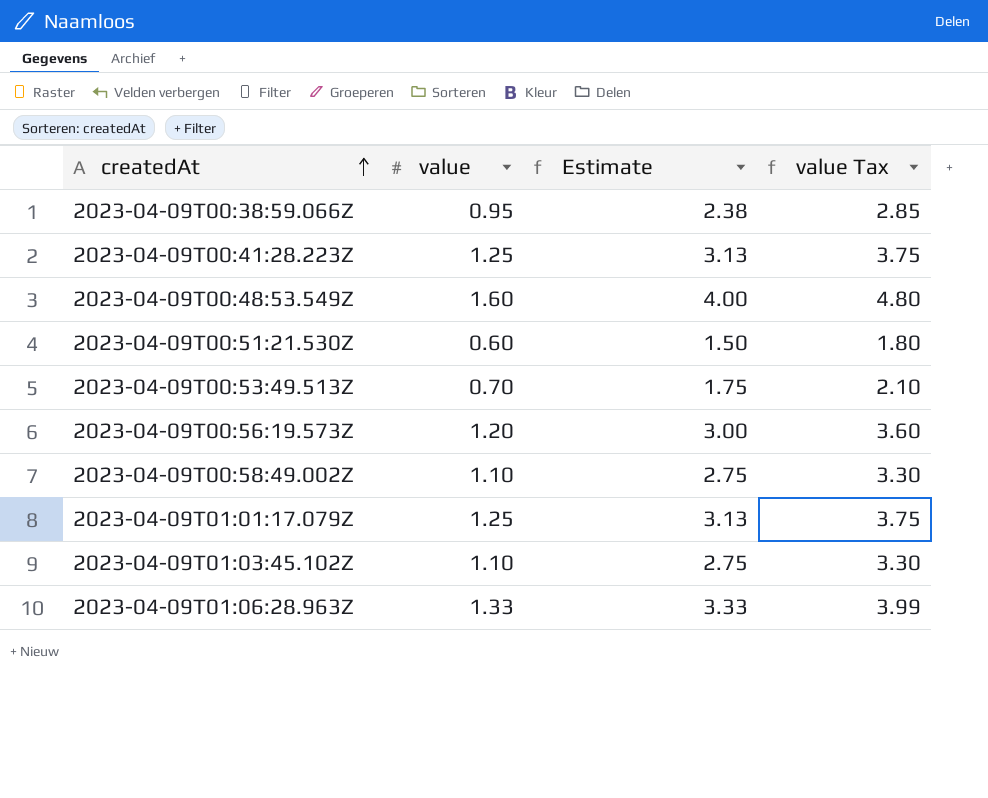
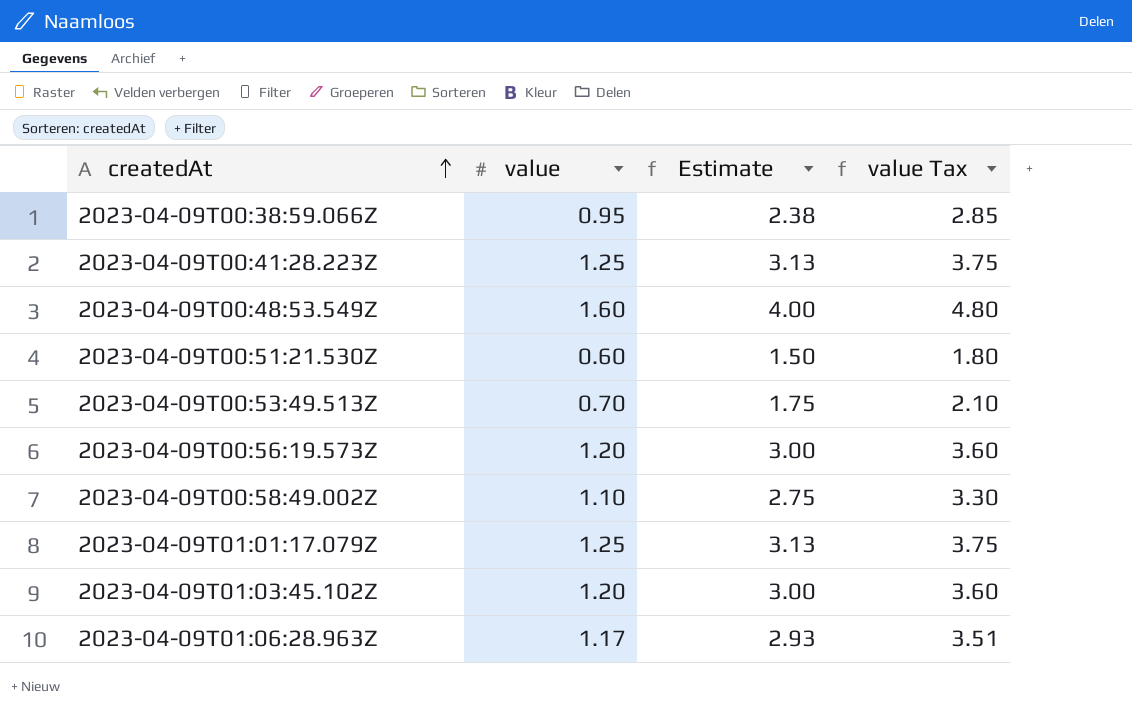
2023-04-09T01:03:45.102Z | value: 1.10 -> 1.20
2023-04-09T01:03:45.102Z | Estimate: 2.75 -> 3.00
2023-04-09T01:03:45.102Z | value Tax: 3.30 -> 3.60
2023-04-09T01:06:28.963Z | value: 1.33 -> 1.17
2023-04-09T01:06:28.963Z | Estimate: 3.33 -> 2.93
2023-04-09T01:06:28.963Z | value Tax: 3.99 -> 3.51

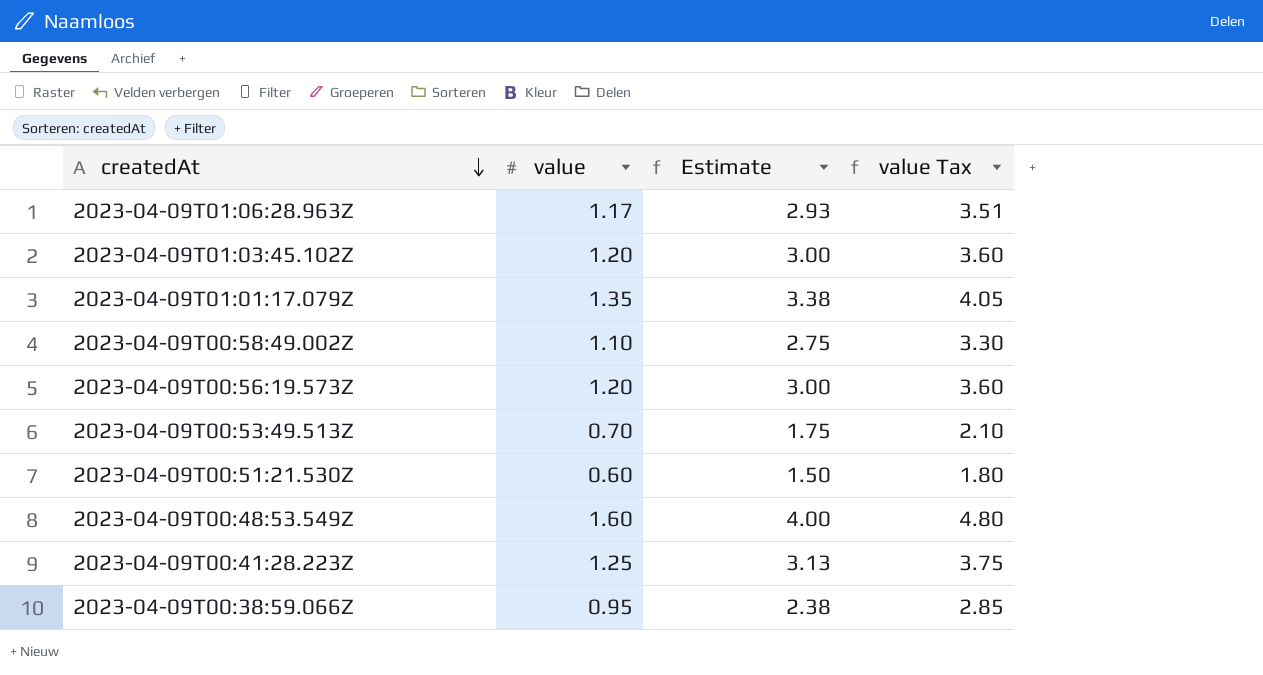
row order: createdAt ascending -> createdAt descending
2023-04-09T01:01:17.079Z | value: 1.25 -> 1.35
2023-04-09T01:01:17.079Z | Estimate: 3.13 -> 3.38
2023-04-09T01:01:17.079Z | value Tax: 3.75 -> 4.05

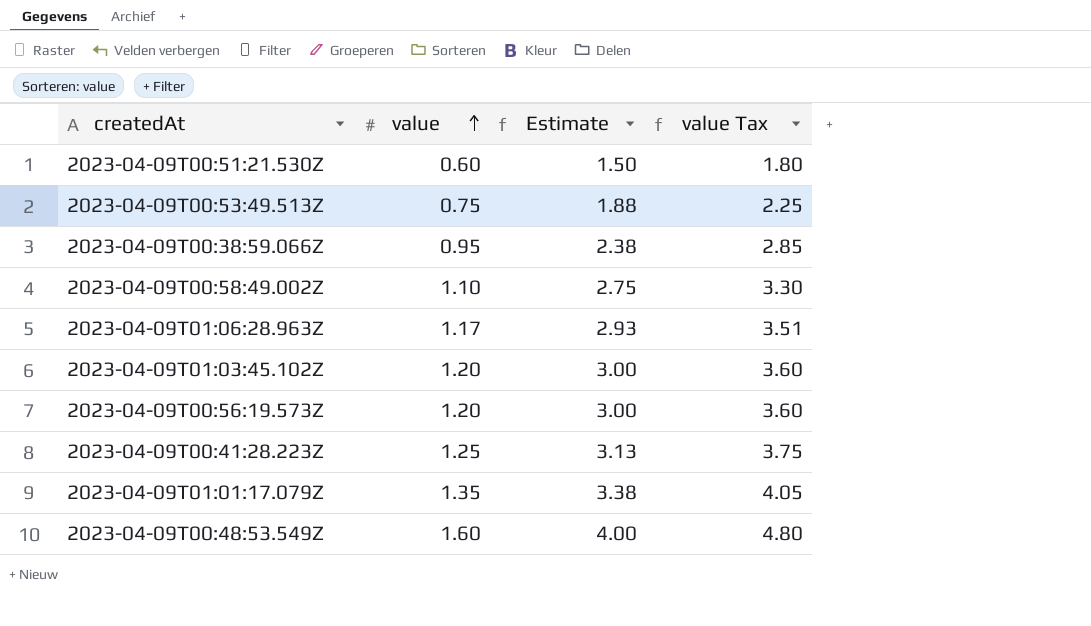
row order: createdAt descending -> value ascending
2023-04-09T00:53:49.513Z | value: 0.70 -> 0.75
2023-04-09T00:53:49.513Z | Estimate: 1.75 -> 1.88
2023-04-09T00:53:49.513Z | value Tax: 2.10 -> 2.25

